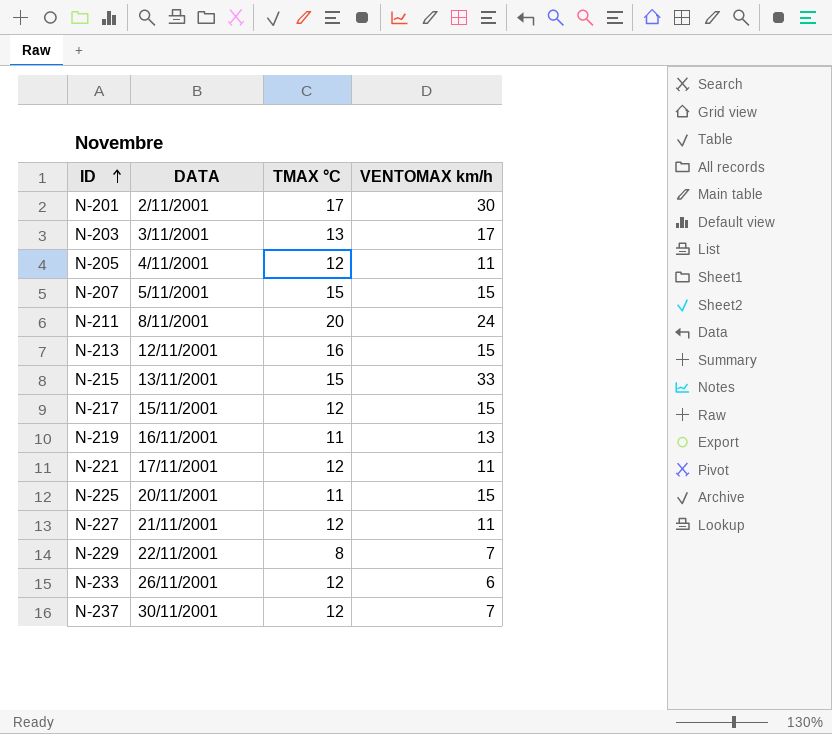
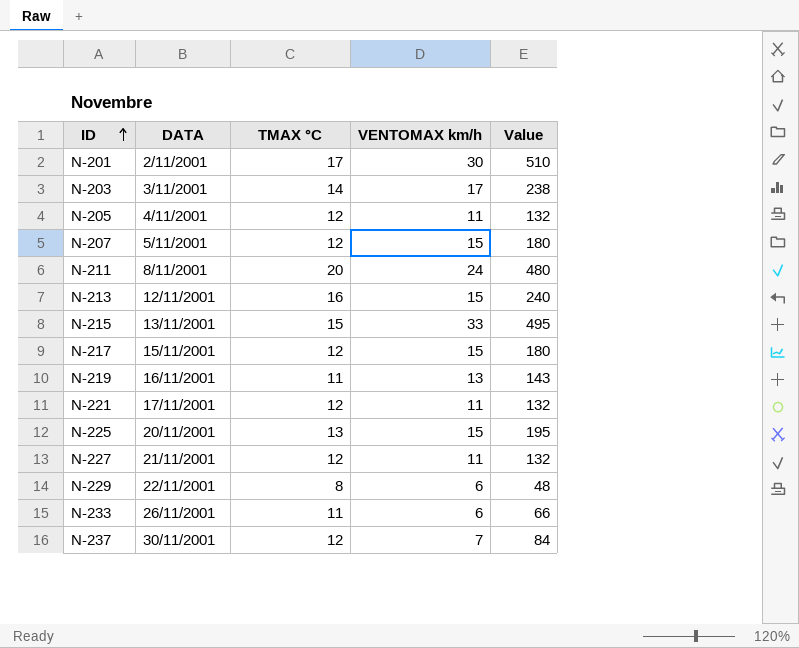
column Value | formula: none -> [TMAX °C] * [VENTOMAX km/h]
N-203 | TMAX °C: 13 -> 14
N-207 | TMAX °C: 15 -> 12
N-225 | TMAX °C: 11 -> 13
N-229 | VENTOMAX km/h: 7 -> 6
N-233 | TMAX °C: 12 -> 11

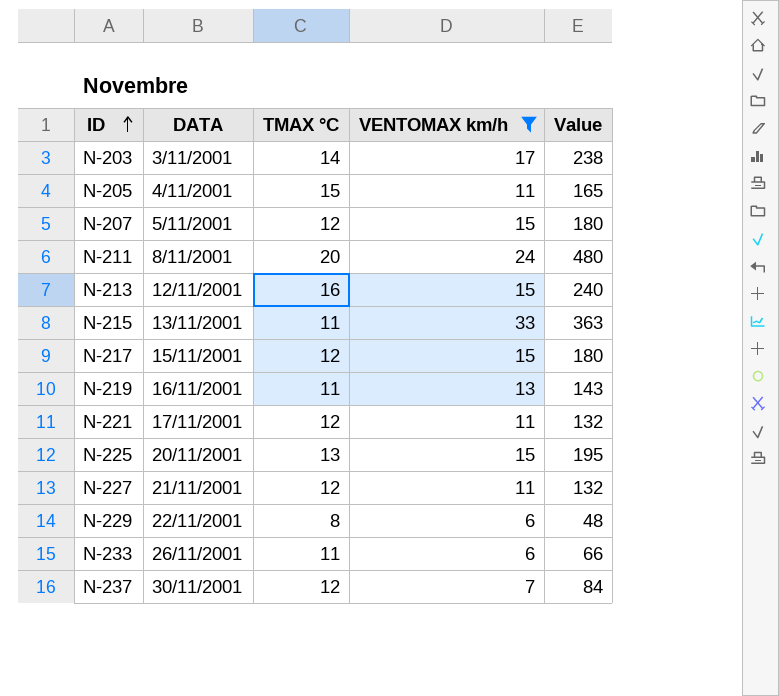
filter: none -> VENTOMAX km/h != 30
N-205 | TMAX °C: 12 -> 15
N-205 | Value: 132 -> 165
N-215 | TMAX °C: 15 -> 11
N-215 | Value: 495 -> 363

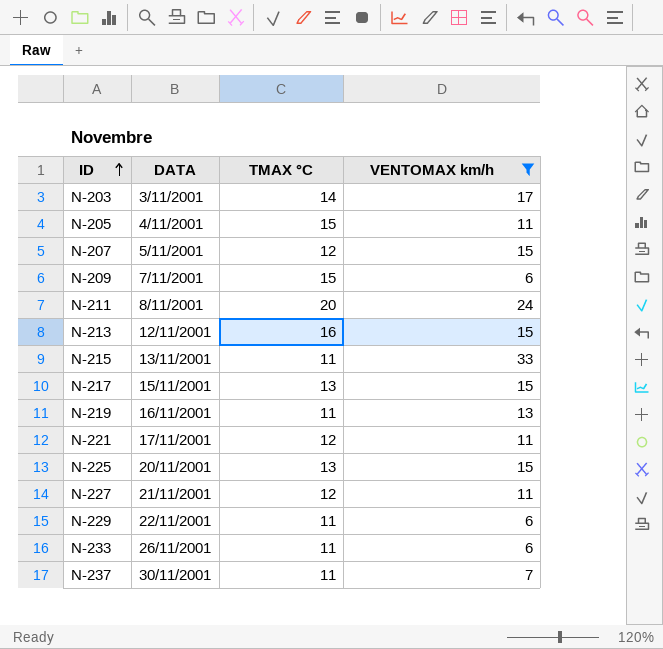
column Value | formula: [TMAX °C] * [VENTOMAX km/h] -> none
row N-209: none -> 7/11/2001 | 15 | 6
N-217 | TMAX °C: 12 -> 13
N-229 | TMAX °C: 8 -> 11
N-237 | TMAX °C: 12 -> 11

